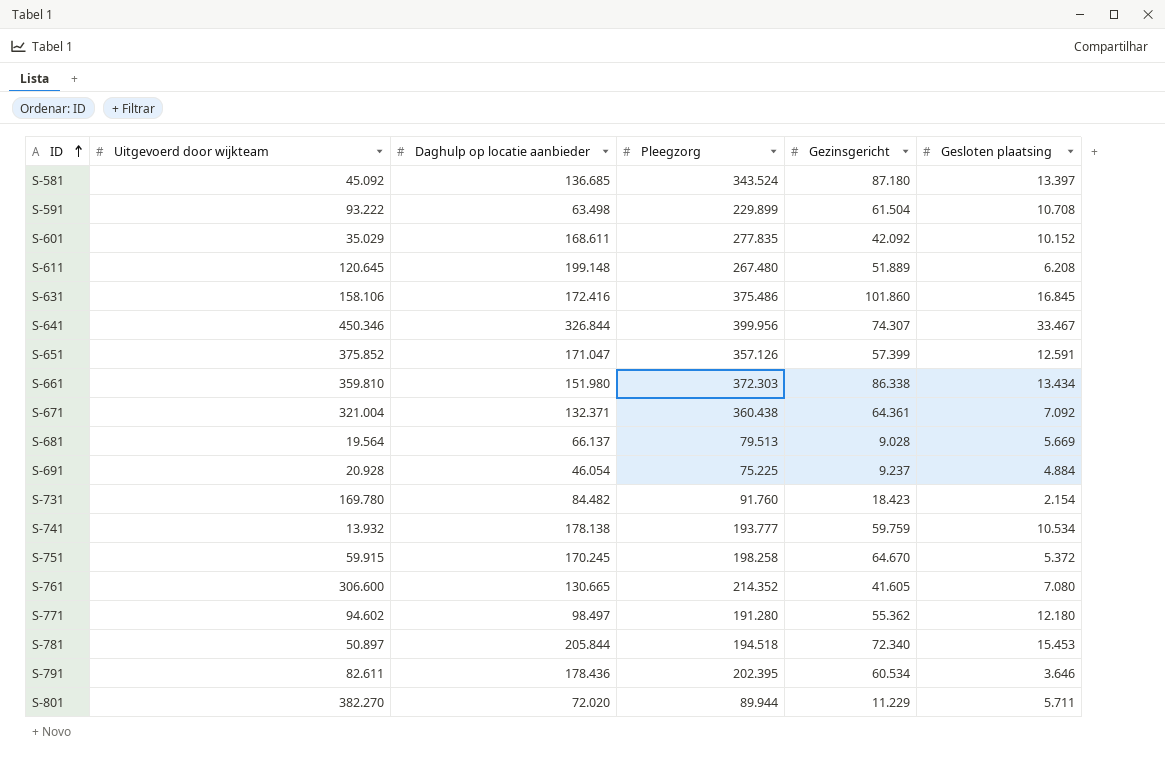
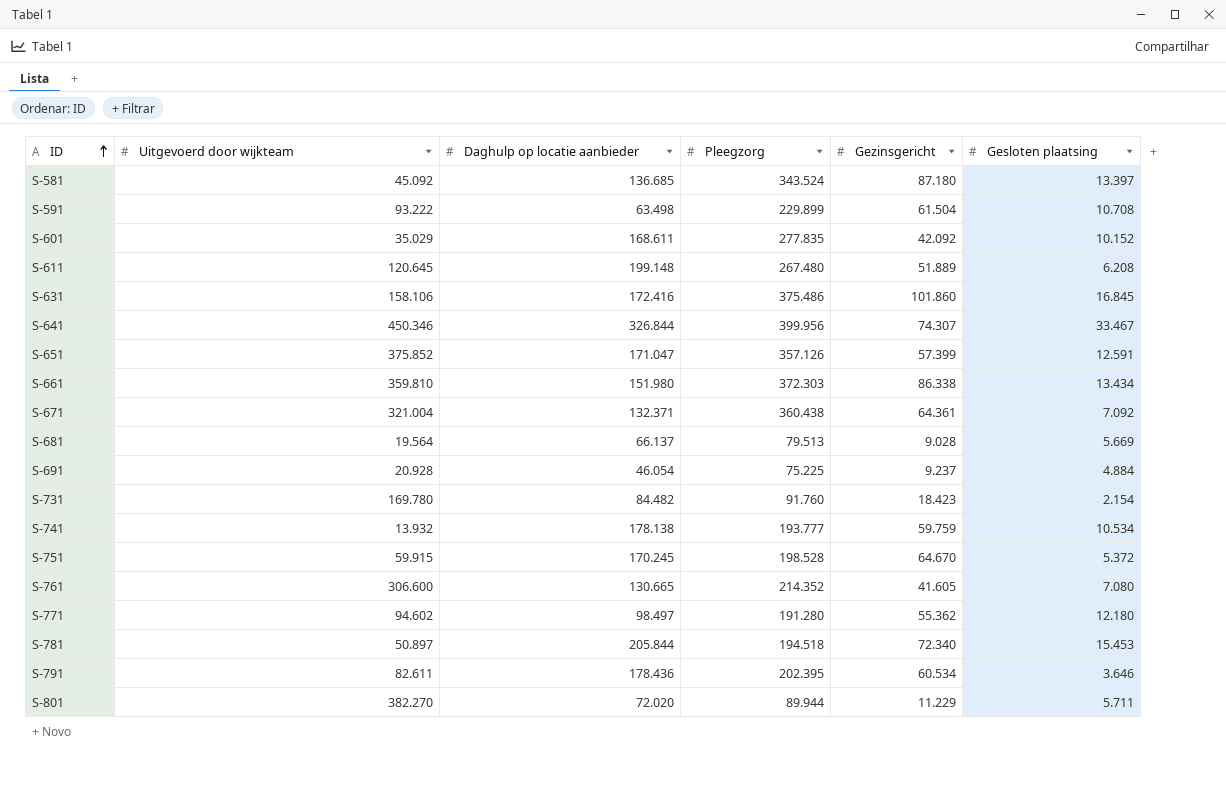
S-751 | Pleegzorg: 198.258 -> 198.528

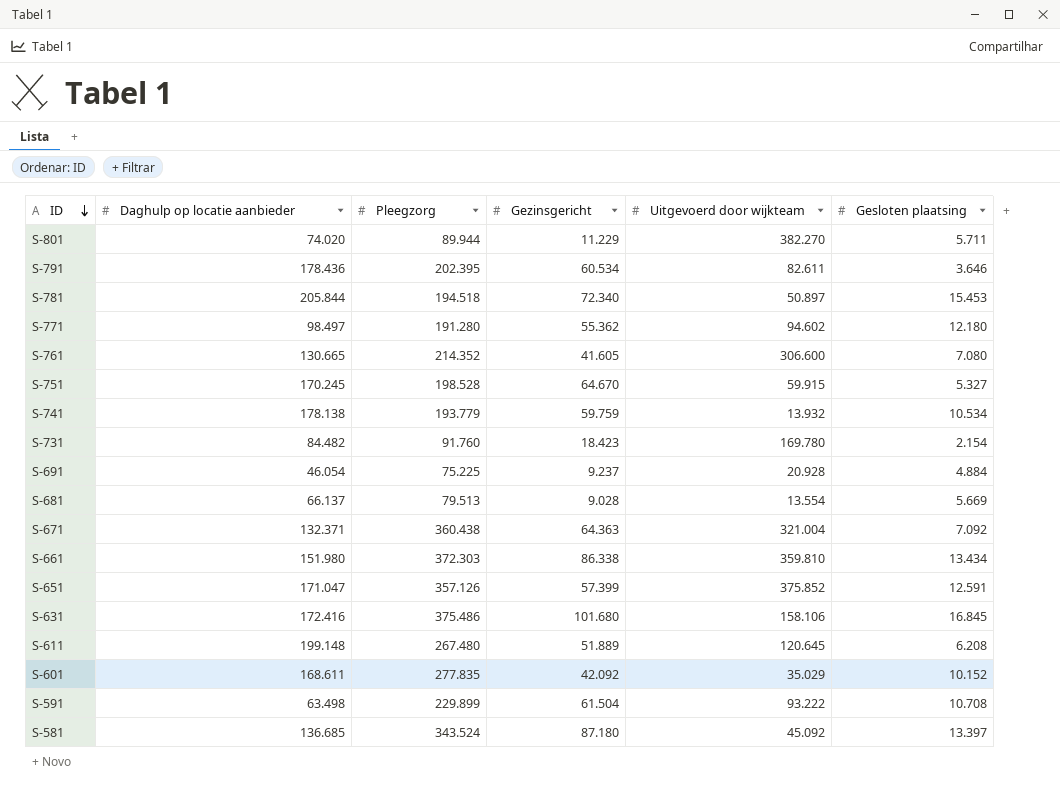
row order: ID ascending -> ID descending
column Uitgevoerd door wijkteam | position: 2 -> 5
row S-641: 450.346 | 326.844 | 399.956 | 74.307 | 33.467 -> none
S-801 | Daghulp op locatie aanbieder: 72.020 -> 74.020
S-751 | Gesloten plaatsing: 5.372 -> 5.327
S-741 | Pleegzorg: 193.777 -> 193.779
S-681 | Uitgevoerd door wijkteam: 19.564 -> 13.554
S-671 | Gezinsgericht: 64.361 -> 64.363
S-631 | Gezinsgericht: 101.860 -> 101.680

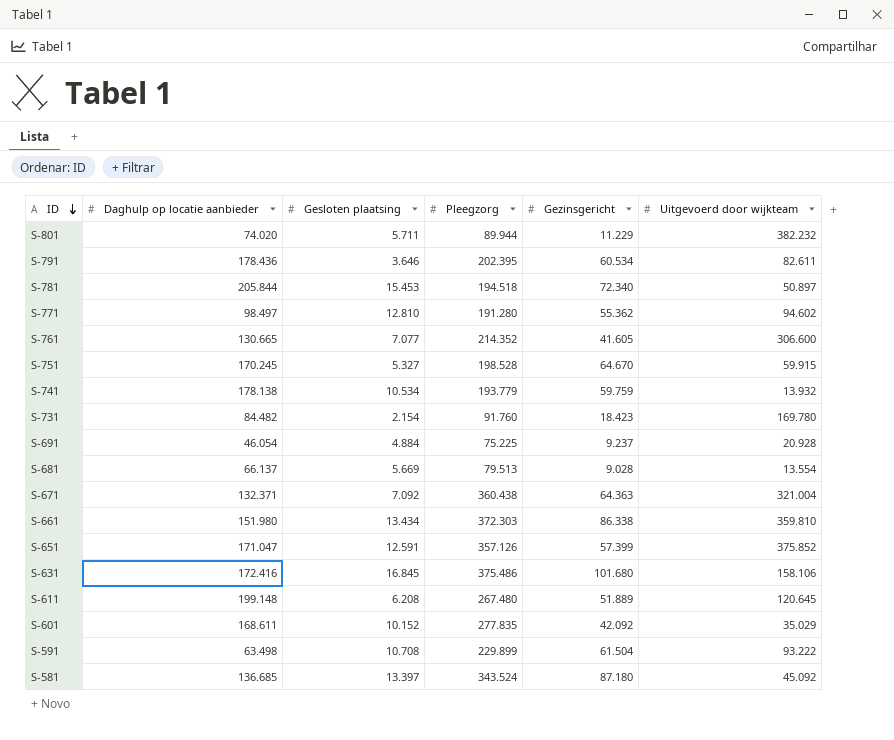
column Gesloten plaatsing | position: 6 -> 3
S-801 | Uitgevoerd door wijkteam: 382.270 -> 382.232
S-771 | Gesloten plaatsing: 12.180 -> 12.810
S-761 | Gesloten plaatsing: 7.080 -> 7.077

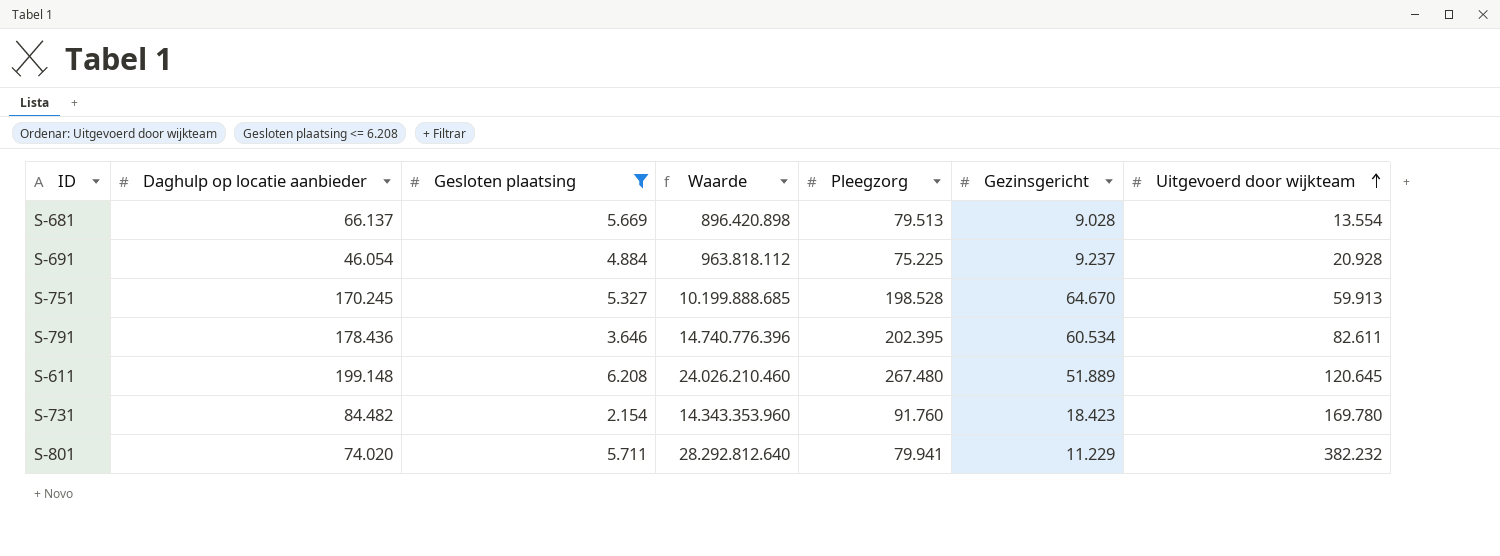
filter: none -> Gesloten plaatsing <= 6.208
row order: ID descending -> Uitgevoerd door wijkteam ascending
column Waarde | formula: none -> [Daghulp op locatie aanbieder] * [Uitgevoerd door wijkteam]
S-751 | Uitgevoerd door wijkteam: 59.915 -> 59.913
S-801 | Pleegzorg: 89.944 -> 79.941

